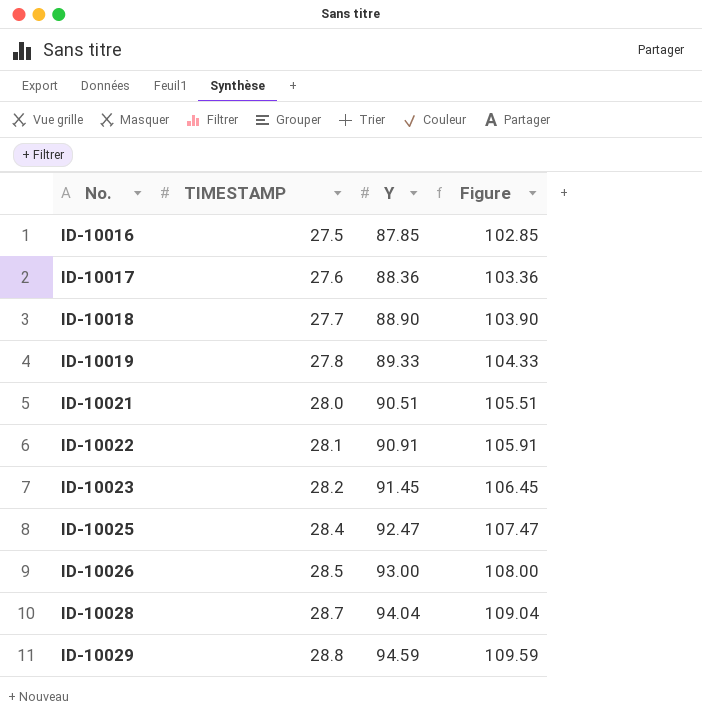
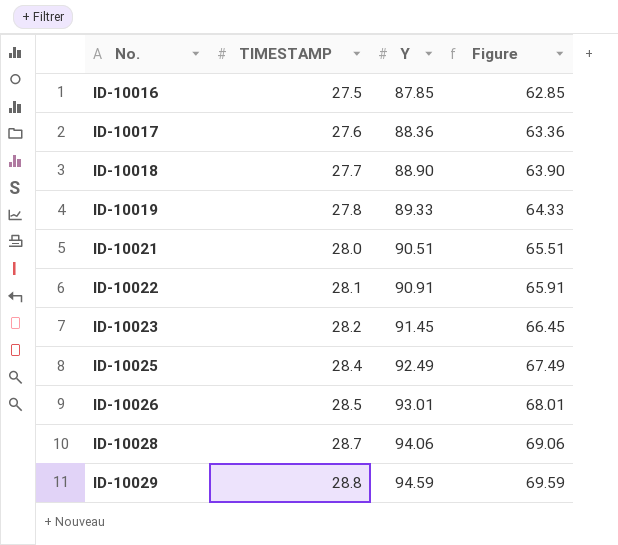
column Figure | formula: [Y] + 15 -> [Y] - 25
ID-10025 | Y: 92.47 -> 92.49
ID-10026 | Y: 93.00 -> 93.01
ID-10028 | Y: 94.04 -> 94.06

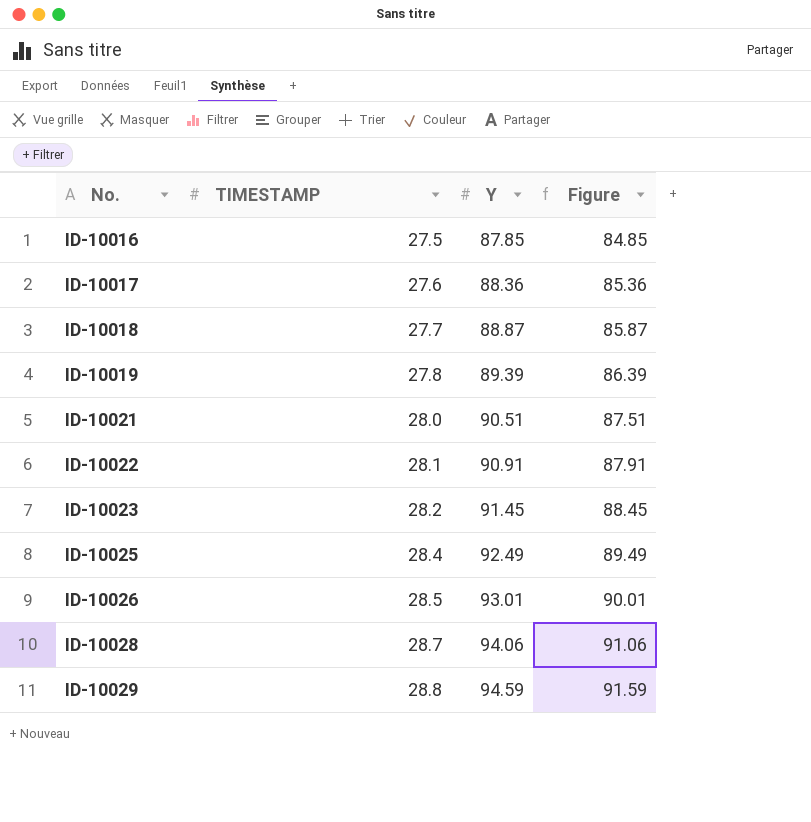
column Figure | formula: [Y] - 25 -> [Y] - 3
ID-10018 | Y: 88.90 -> 88.87
ID-10019 | Y: 89.33 -> 89.39

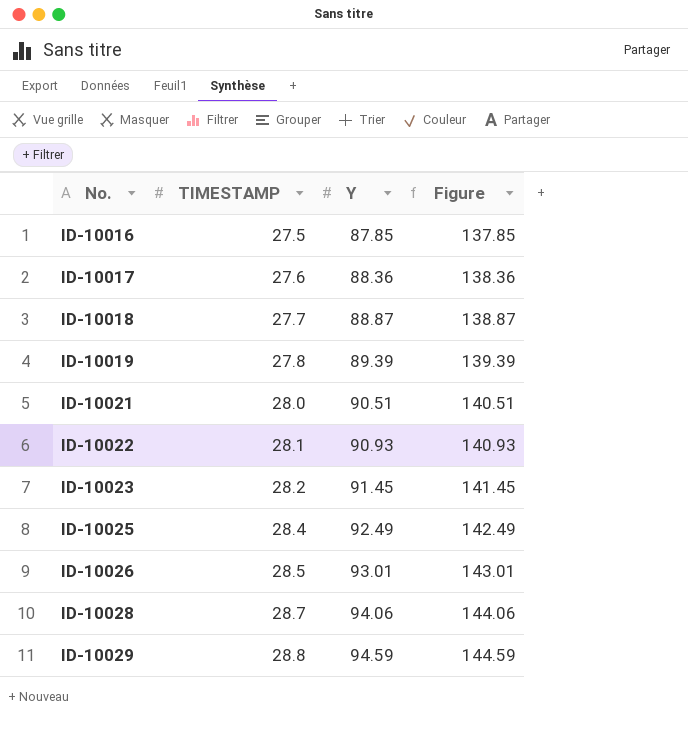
column Figure | formula: [Y] - 3 -> [Y] + 50
ID-10022 | Y: 90.91 -> 90.93

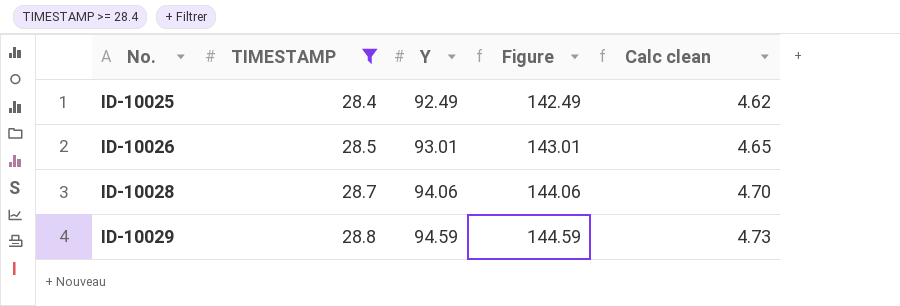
filter: none -> TIMESTAMP >= 28.4
column Calc clean | formula: none -> [Y] * 0.05

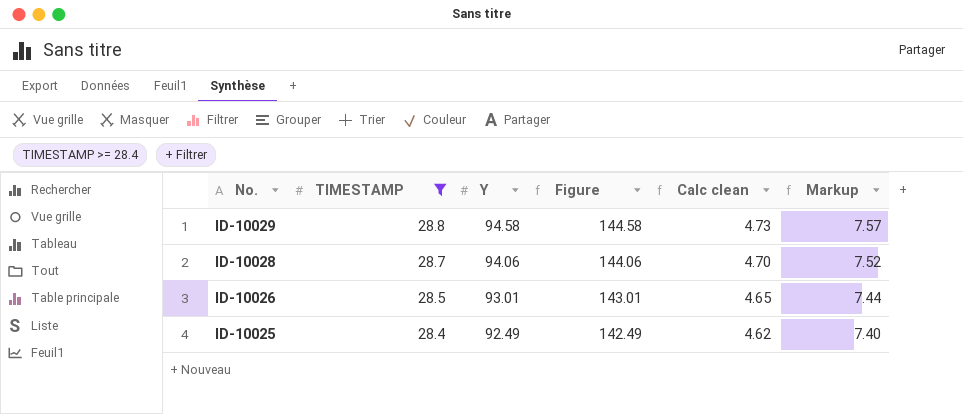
row order: No. ascending -> No. descending
column Markup | formula: none -> [Y] * 0.08
ID-10029 | Y: 94.59 -> 94.58
ID-10029 | Figure: 144.59 -> 144.58

